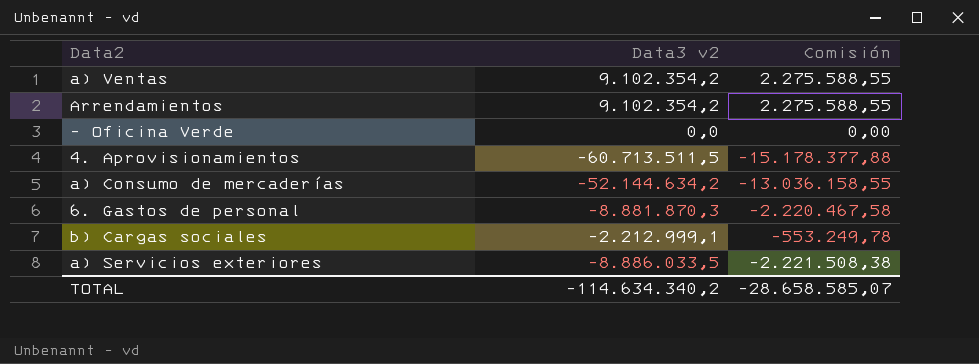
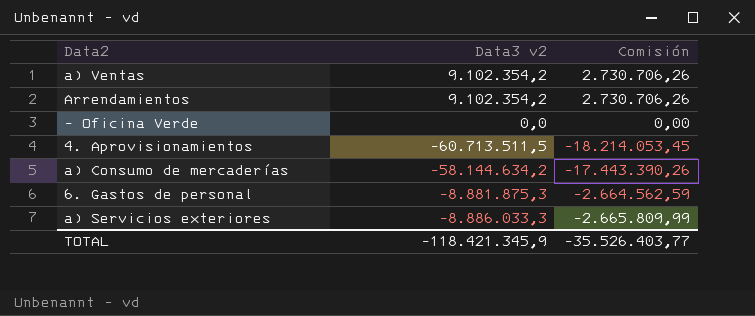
column Comisión | formula: [Data3 v2] * 0,25 -> [Data3 v2] * 0,3
row b) Cargas sociales: -2.212.999,1 | -553.249,78 -> none
a) Consumo de mercaderías | Data3 v2: -52.144.634,2 -> -58.144.634,2
6. Gastos de personal | Data3 v2: -8.881.870,3 -> -8.881.875,3
a) Servicios exteriores | Data3 v2: -8.886.033,5 -> -8.886.033,3
TOTAL | Data3 v2: -114.634.340,2 -> -118.421.345,9
TOTAL | Comisión: -28.658.585,07 -> -35.526.403,77

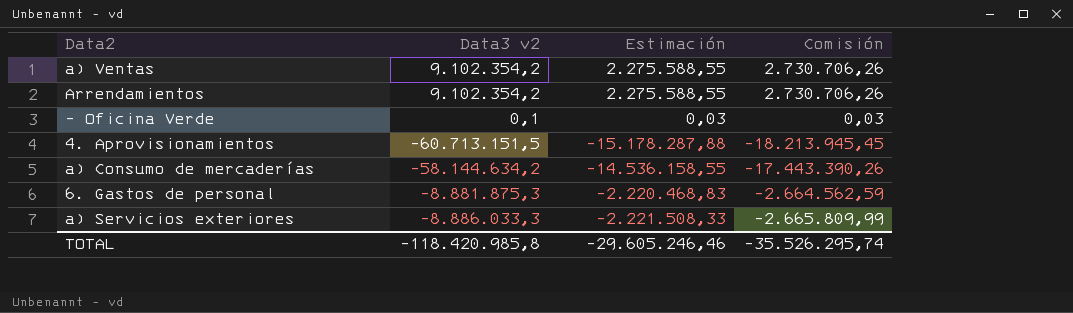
column Estimación | formula: none -> [Data3 v2] * 0,25
- Oficina Verde | Data3 v2: 0,0 -> 0,1
- Oficina Verde | Comisión: 0,00 -> 0,03
4. Aprovisionamientos | Data3 v2: -60.713.511,5 -> -60.713.151,5
4. Aprovisionamientos | Comisión: -18.214.053,45 -> -18.213.945,45
TOTAL | Data3 v2: -118.421.345,9 -> -118.420.985,8
TOTAL | Comisión: -35.526.403,77 -> -35.526.295,74

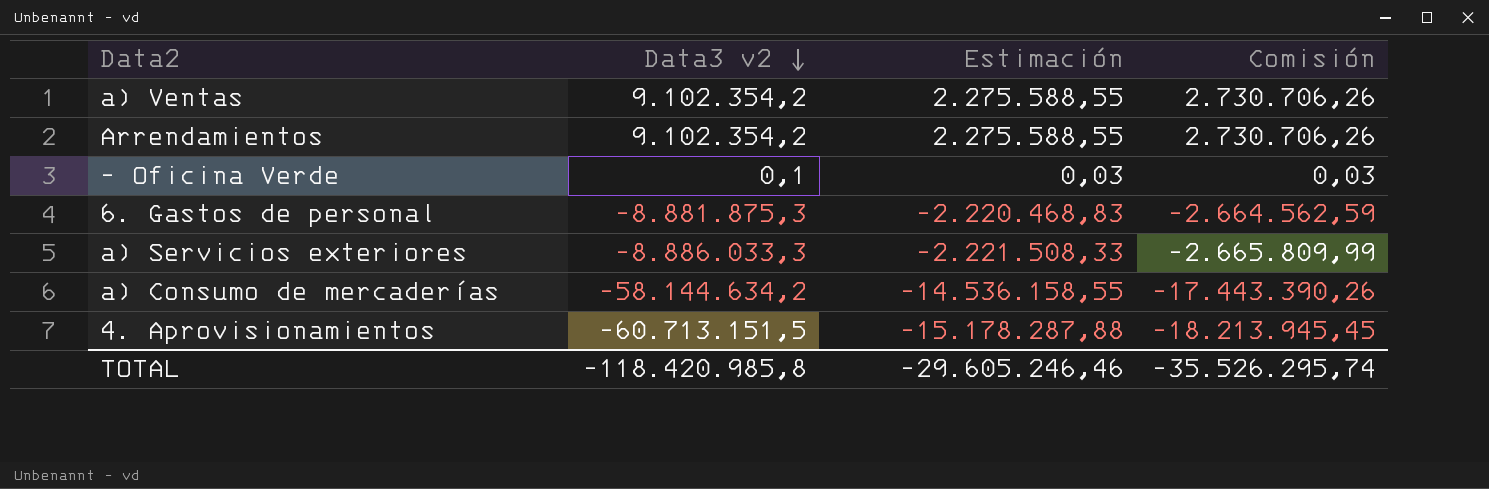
row order: none -> Data3 v2 descending

